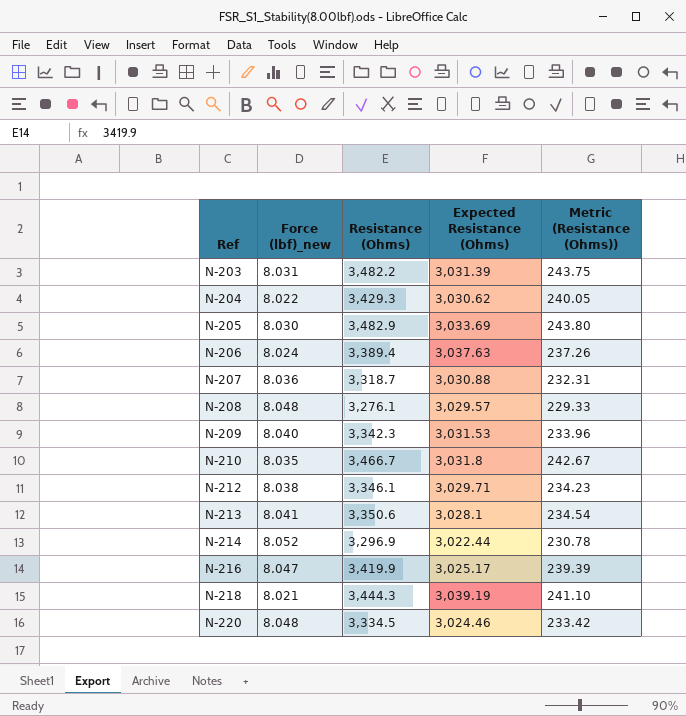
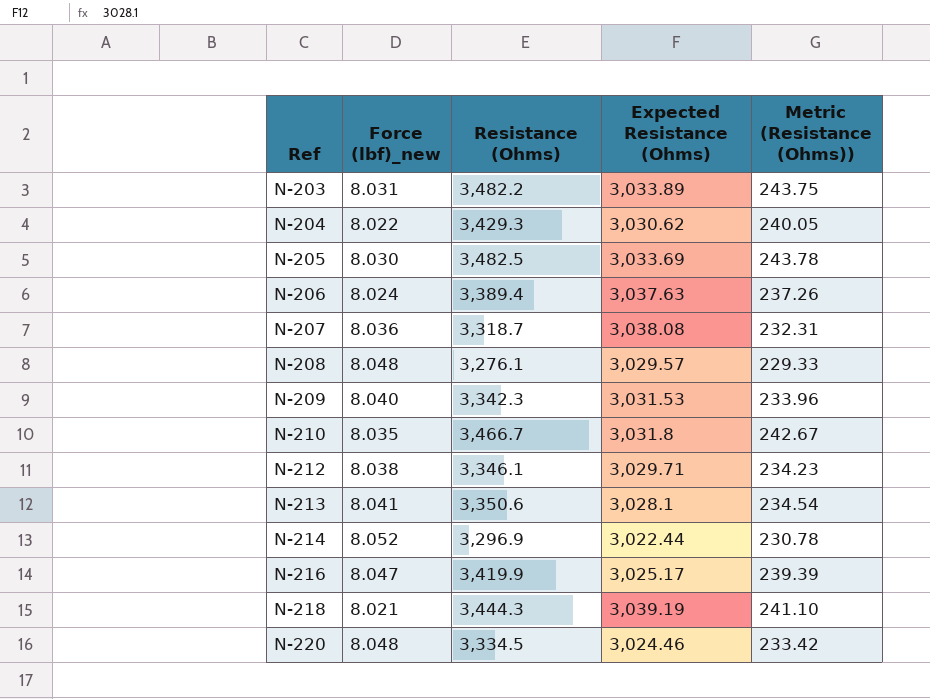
N-203 | Expected Resistance (Ohms): 3,031.39 -> 3,033.89
N-205 | Resistance (Ohms): 3,482.9 -> 3,482.5
N-205 | Metric (Resistance (Ohms)): 243.80 -> 243.78
N-207 | Expected Resistance (Ohms): 3,030.88 -> 3,038.08

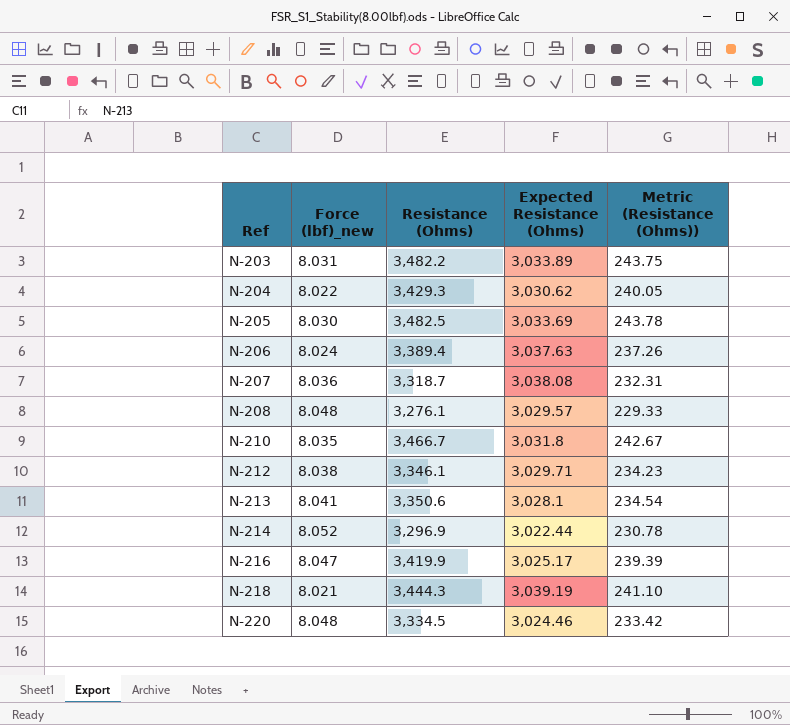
row N-209: 8.040 | 3,342.3 | 3,031.53 | 233.96 -> none

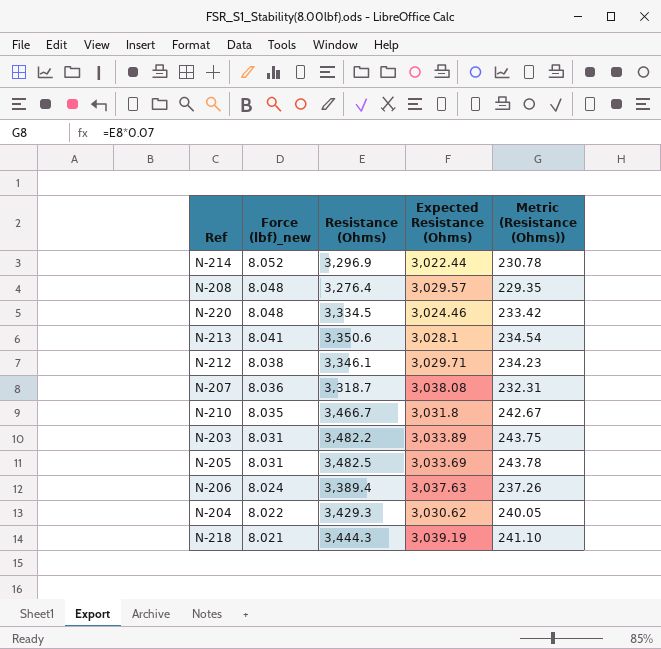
row order: Ref ascending -> Force (lbf)_new descending
row N-216: 8.047 | 3,419.9 | 3,025.17 | 239.39 -> none
N-208 | Resistance (Ohms): 3,276.1 -> 3,276.4
N-208 | Metric (Resistance (Ohms)): 229.33 -> 229.35
N-205 | Force (lbf)_new: 8.030 -> 8.031

